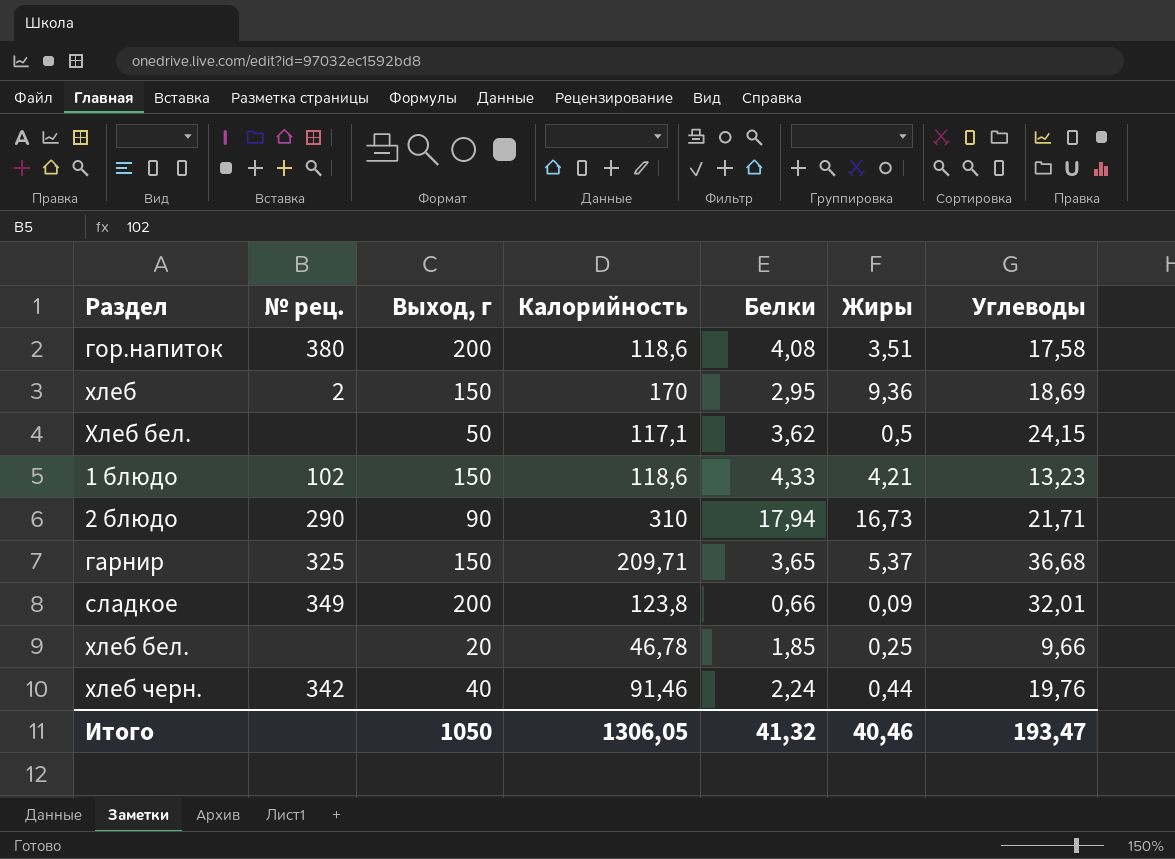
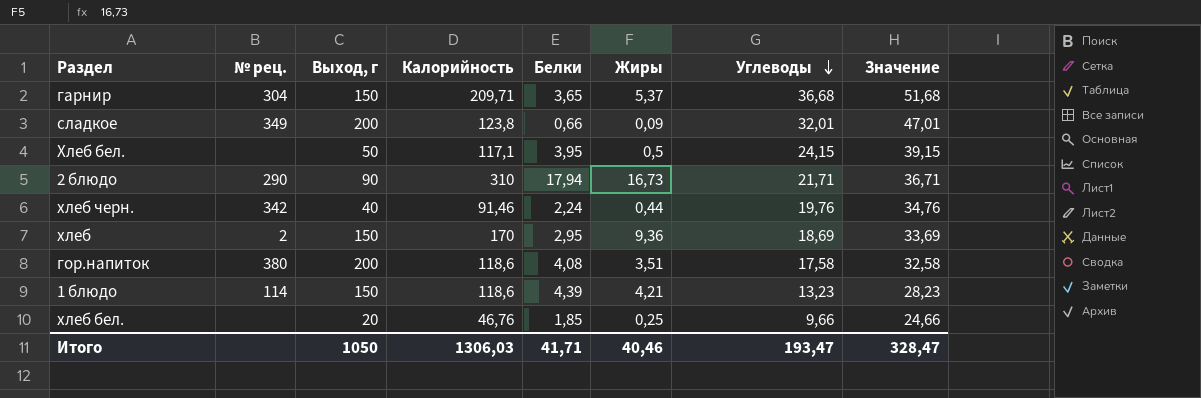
row order: none -> Углеводы descending
column Значение | formula: none -> [Углеводы] + 15
гарнир | № рец.: 325 -> 304
Хлеб бел. | Белки: 3,62 -> 3,95
1 блюдо | № рец.: 102 -> 114
1 блюдо | Белки: 4,33 -> 4,39
хлеб бел. | Калорийность: 46,78 -> 46,76
Итого | Калорийность: 1306,05 -> 1306,03
Итого | Белки: 41,32 -> 41,71

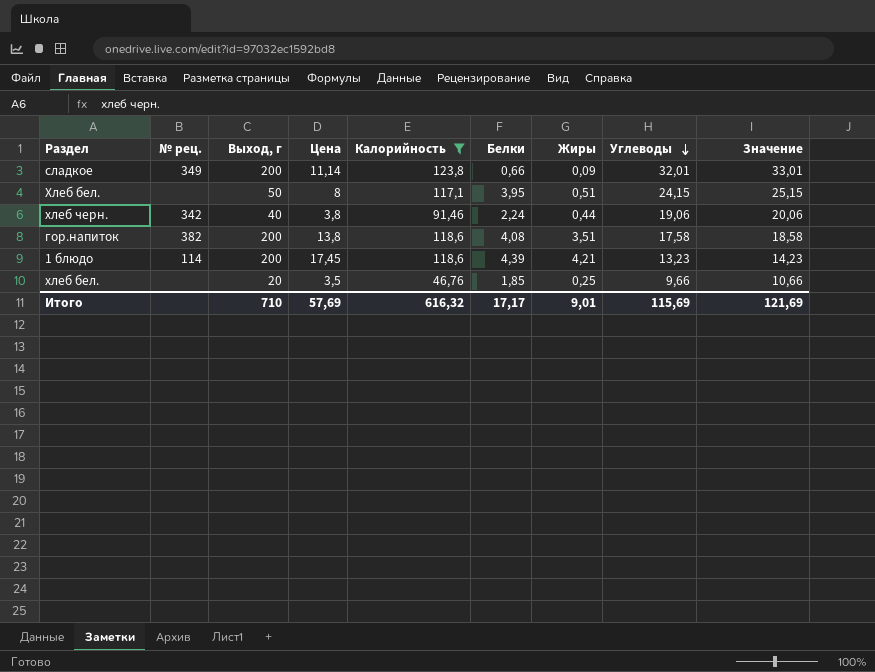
filter: none -> Калорийность <= 123,8
column Цена | position: none -> 4
column Значение | formula: [Углеводы] + 15 -> [Углеводы] + 1
Хлеб бел. | Жиры: 0,5 -> 0,51
хлеб черн. | Углеводы: 19,76 -> 19,06
гор.напиток | № рец.: 380 -> 382
1 блюдо | Выход, г: 150 -> 200
Итого | Выход, г: 1050 -> 710
Итого | Калорийность: 1306,03 -> 616,32
Итого | Белки: 41,71 -> 17,17
Итого | Жиры: 40,46 -> 9,01
Итого | Углеводы: 193,47 -> 115,69
Итого | Значение: 328,47 -> 121,69

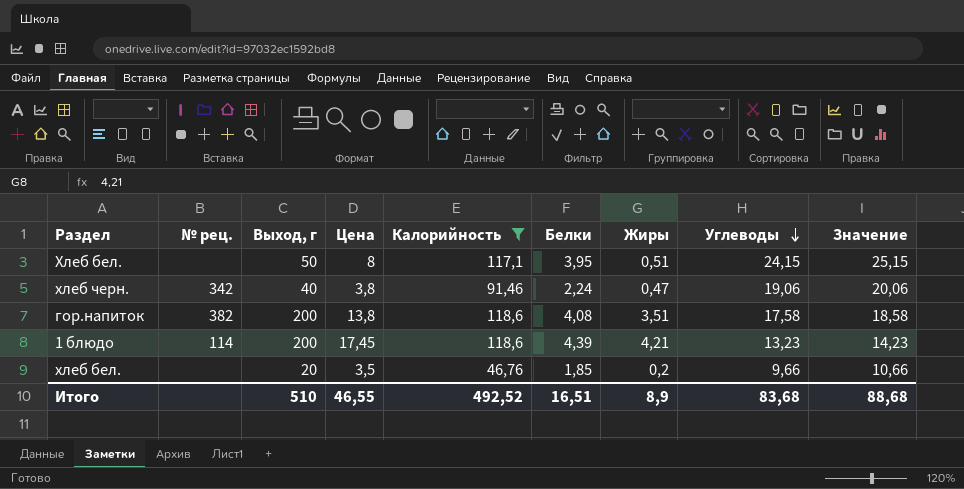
row сладкое: 349 | 200 | 11,14 | 123,8 | 0,66 | 0,09 | 32,01 | 33,01 -> none
хлеб черн. | Жиры: 0,44 -> 0,47
хлеб бел. | Жиры: 0,25 -> 0,2
Итого | Выход, г: 710 -> 510
Итого | Цена: 57,69 -> 46,55
Итого | Калорийность: 616,32 -> 492,52
Итого | Белки: 17,17 -> 16,51
Итого | Жиры: 9,01 -> 8,9
Итого | Углеводы: 115,69 -> 83,68
Итого | Значение: 121,69 -> 88,68

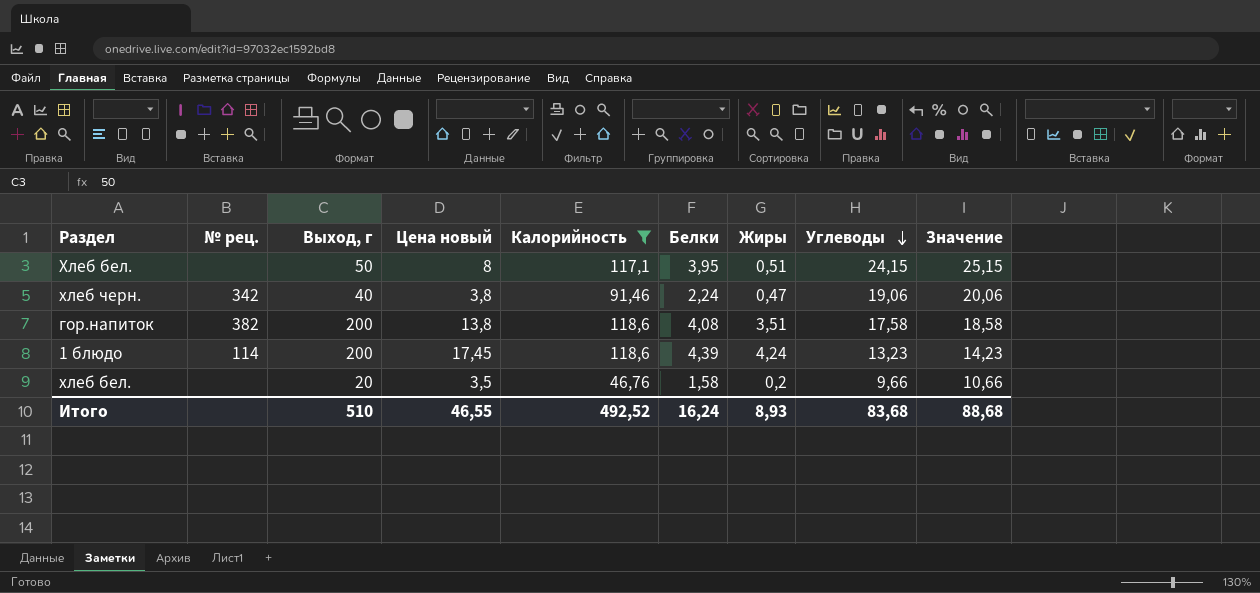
column name: Цена -> Цена новый
1 блюдо | Жиры: 4,21 -> 4,24
хлеб бел. | Белки: 1,85 -> 1,58
Итого | Белки: 16,51 -> 16,24
Итого | Жиры: 8,9 -> 8,93

